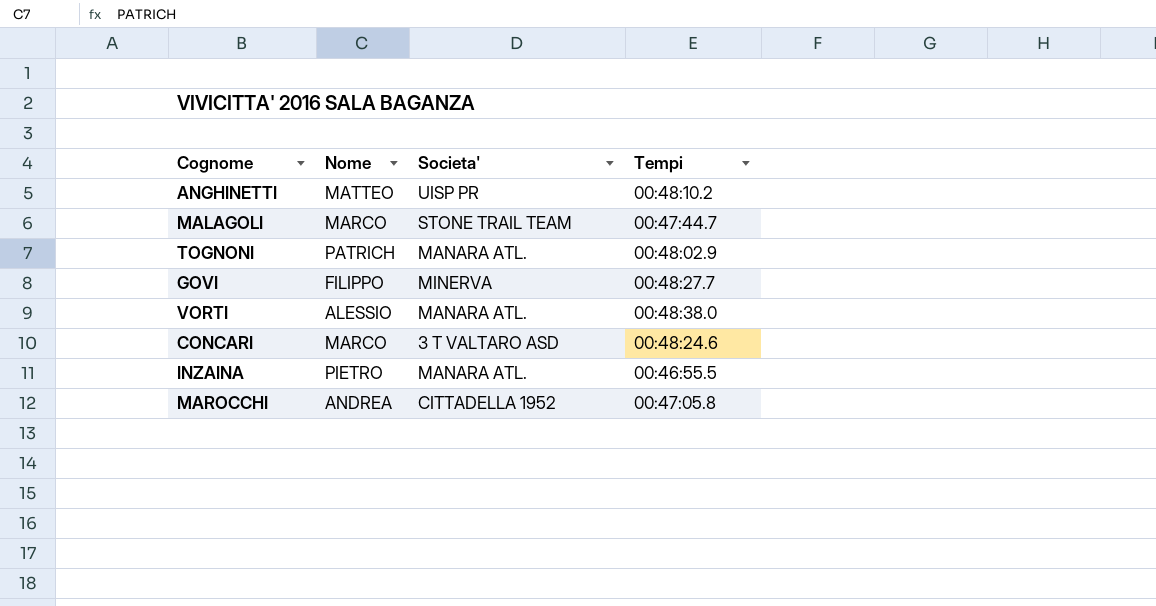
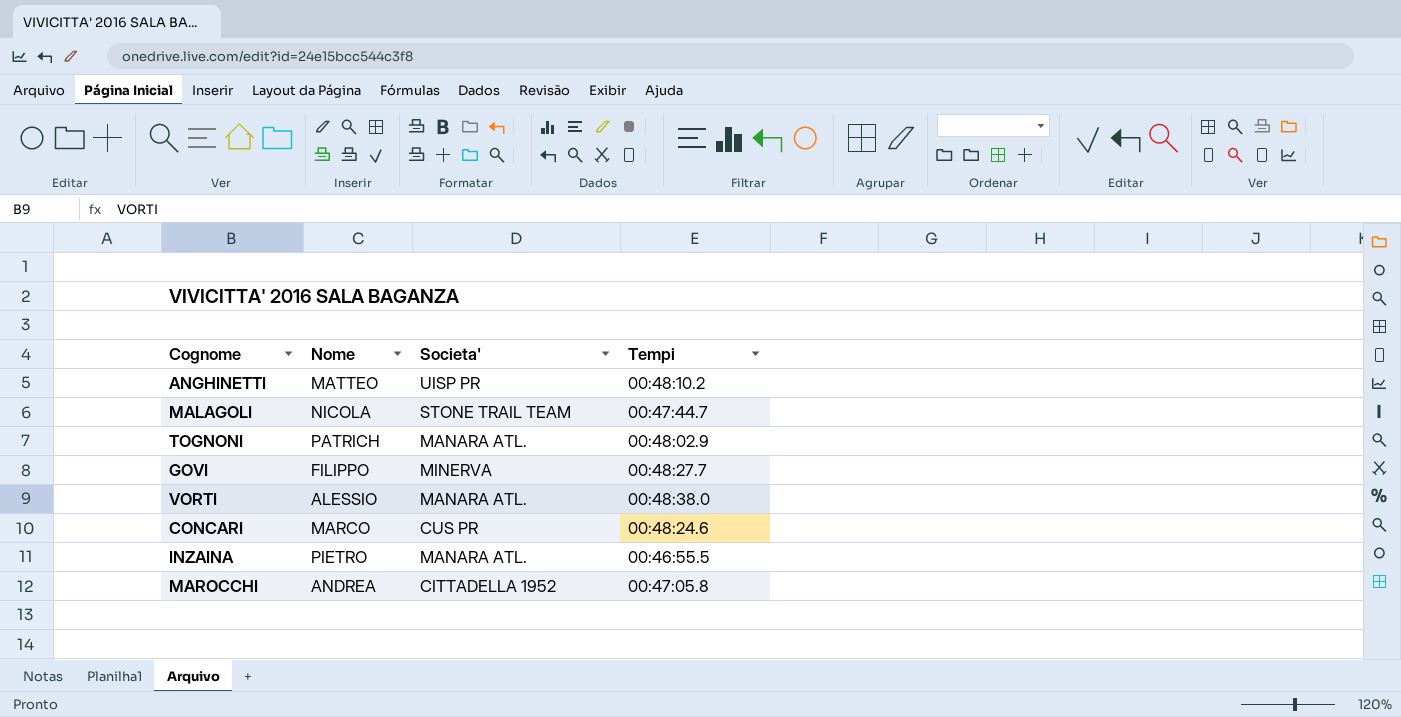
MALAGOLI | Nome: MARCO -> NICOLA
CONCARI | Societa': 3 T VALTARO ASD -> CUS PR

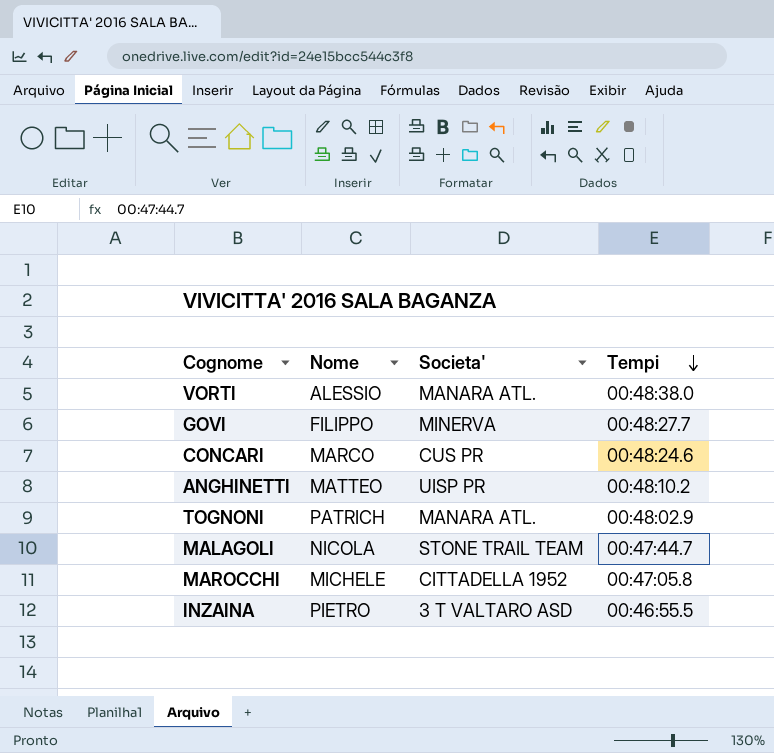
row order: none -> Tempi descending
MAROCCHI | Nome: ANDREA -> MICHELE
INZAINA | Societa': MANARA ATL. -> 3 T VALTARO ASD

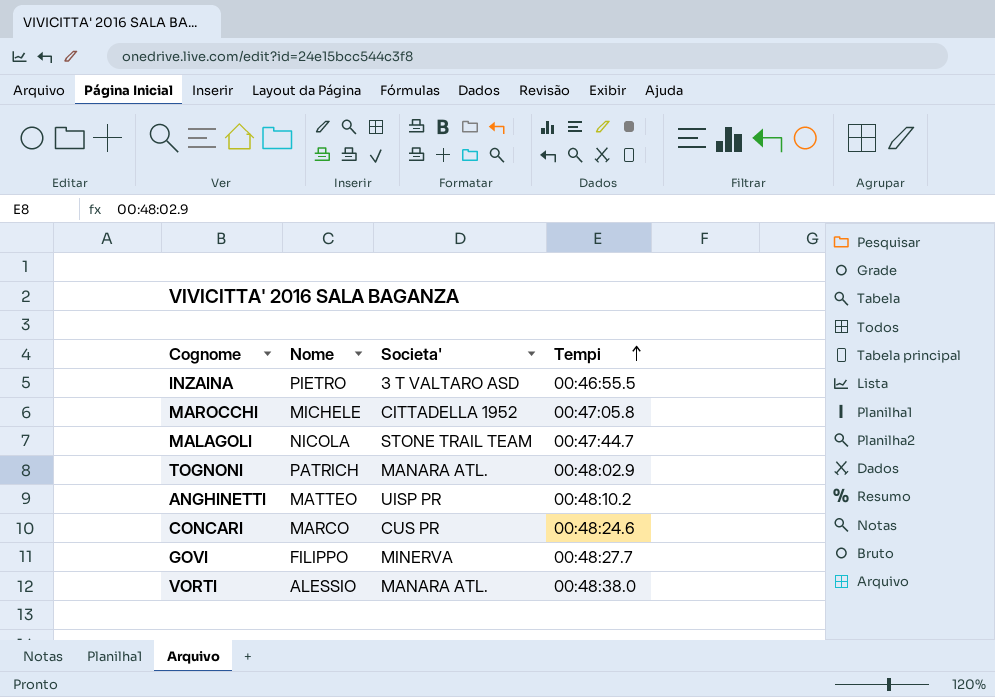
row order: Tempi descending -> Tempi ascending

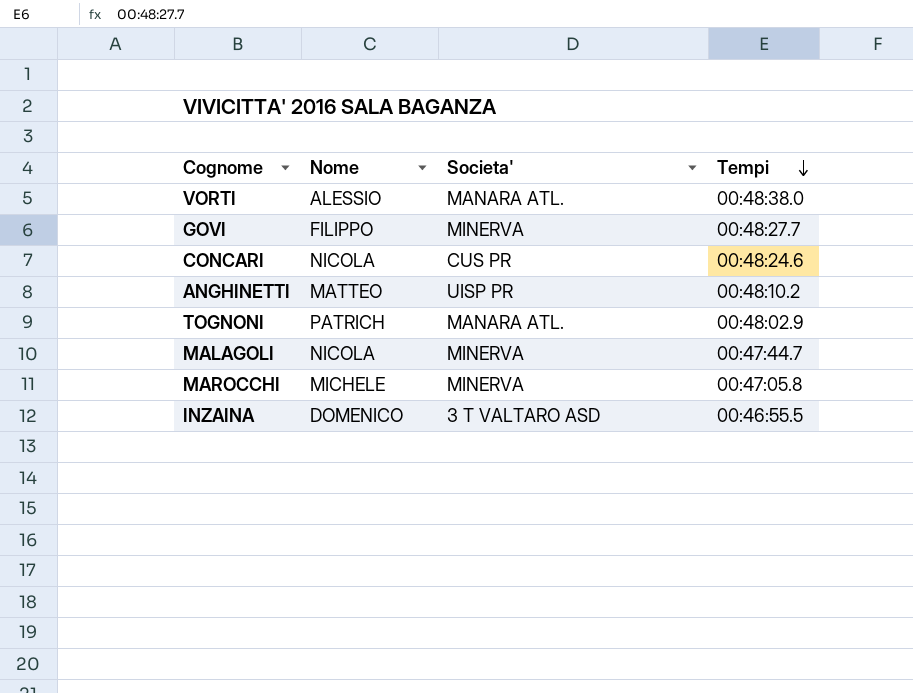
row order: Tempi ascending -> Tempi descending
CONCARI | Nome: MARCO -> NICOLA
MALAGOLI | Societa': STONE TRAIL TEAM -> MINERVA
MAROCCHI | Societa': CITTADELLA 1952 -> MINERVA
INZAINA | Nome: PIETRO -> DOMENICO

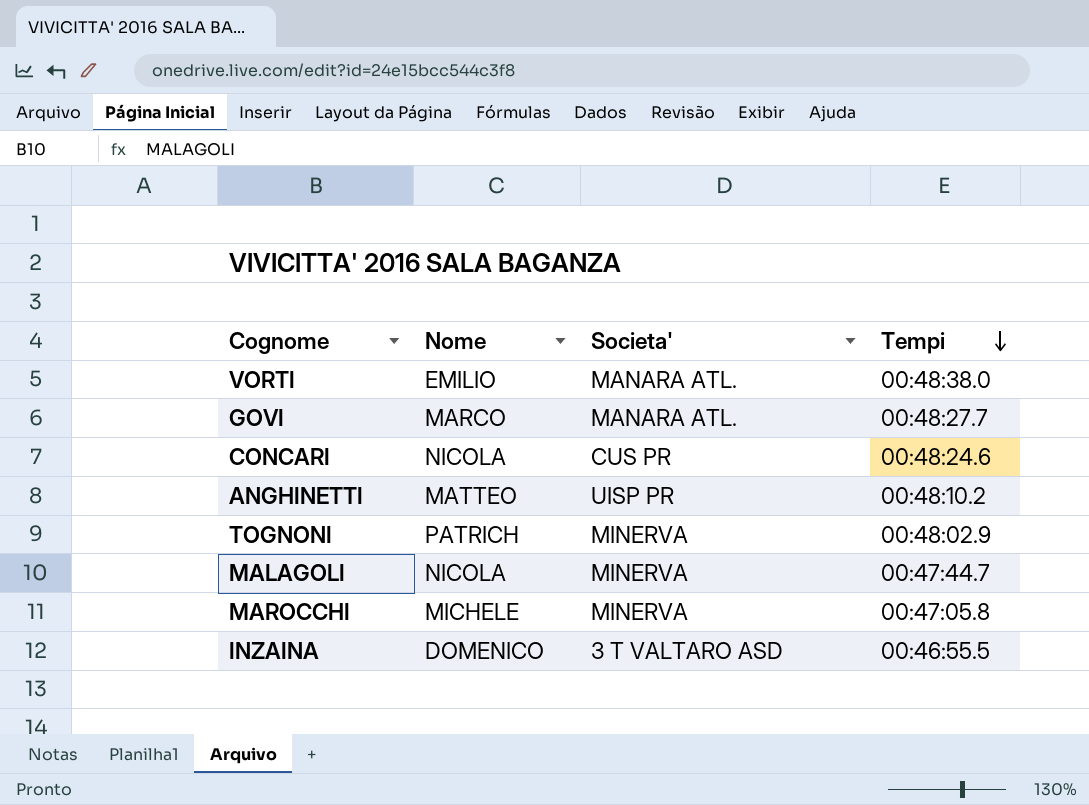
VORTI | Nome: ALESSIO -> EMILIO
GOVI | Nome: FILIPPO -> MARCO
GOVI | Societa': MINERVA -> MANARA ATL.
TOGNONI | Societa': MANARA ATL. -> MINERVA

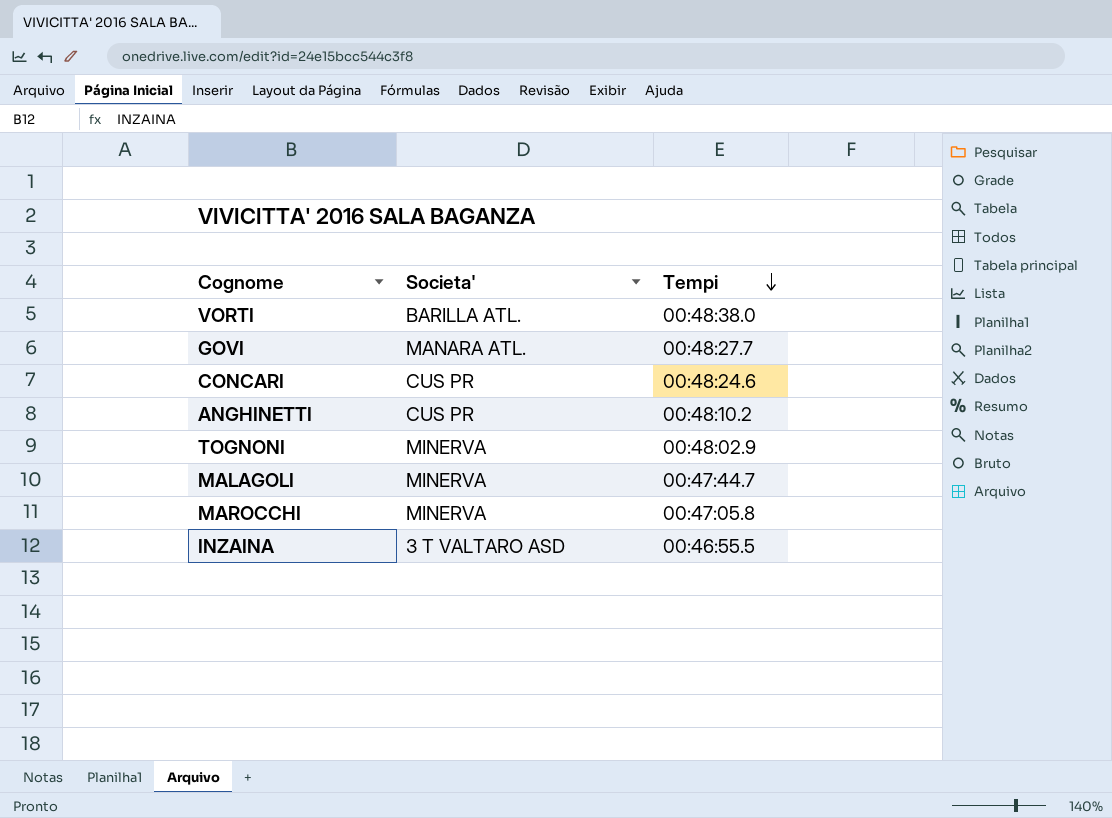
column Nome | position: 2 -> none
VORTI | Societa': MANARA ATL. -> BARILLA ATL.
ANGHINETTI | Societa': UISP PR -> CUS PR

